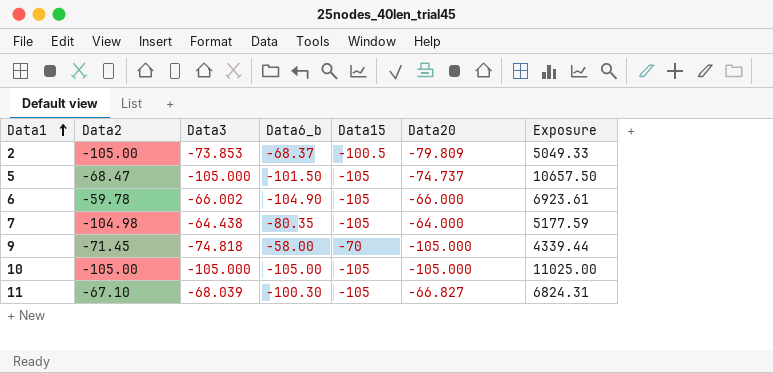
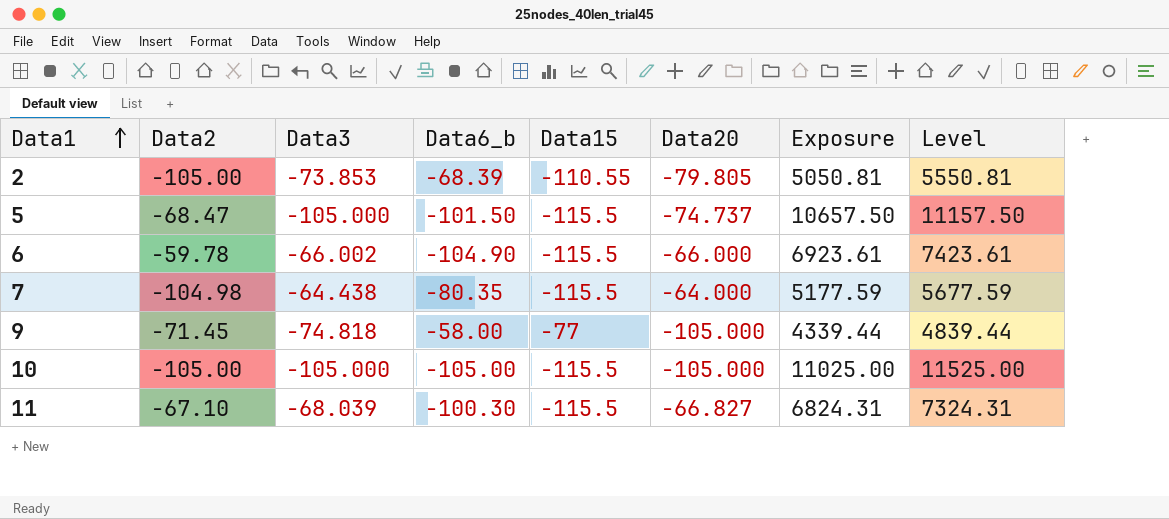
column Level | formula: none -> [Exposure] + 500
2 | Data6_b: -68.37 -> -68.39
2 | Data15: -100.5 -> -110.55
2 | Data20: -79.809 -> -79.805
2 | Exposure: 5049.33 -> 5050.81
5 | Data15: -105 -> -115.5
6 | Data15: -105 -> -115.5
7 | Data15: -105 -> -115.5
9 | Data15: -70 -> -77
10 | Data15: -105 -> -115.5
11 | Data15: -105 -> -115.5

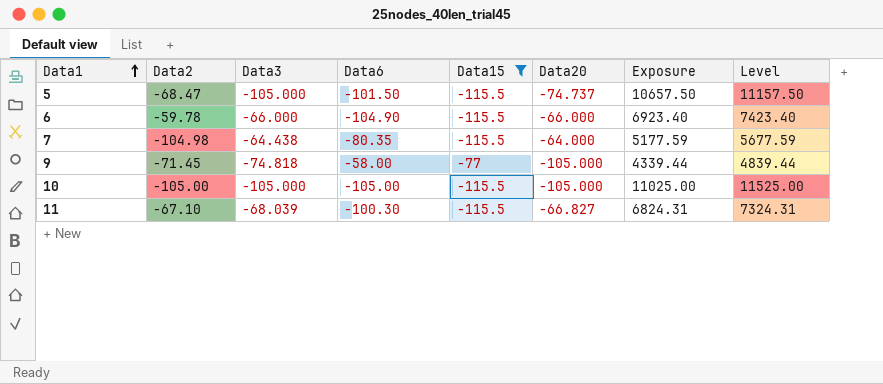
filter: none -> Data15 != -110.55
column name: Data6_b -> Data6
6 | Data3: -66.002 -> -66.000
6 | Exposure: 6923.61 -> 6923.40
6 | Level: 7423.61 -> 7423.40

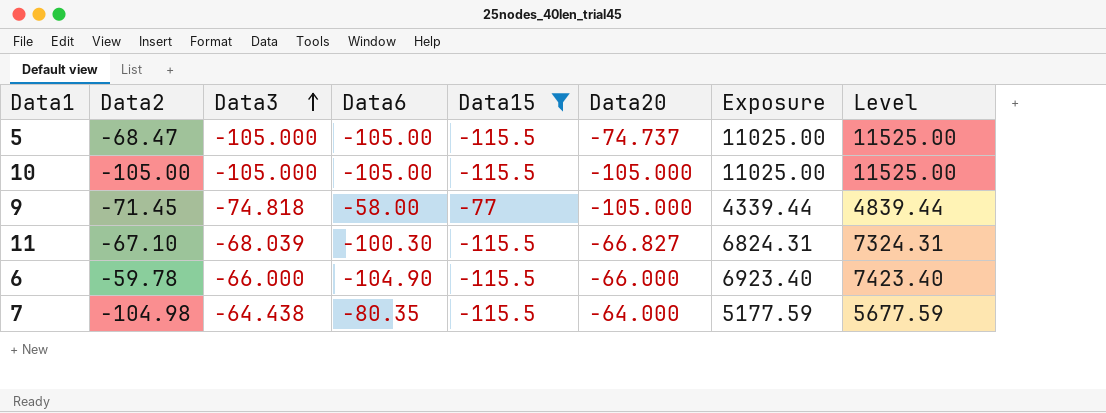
row order: Data1 ascending -> Data3 ascending
5 | Data6: -101.50 -> -105.00
5 | Exposure: 10657.50 -> 11025.00
5 | Level: 11157.50 -> 11525.00

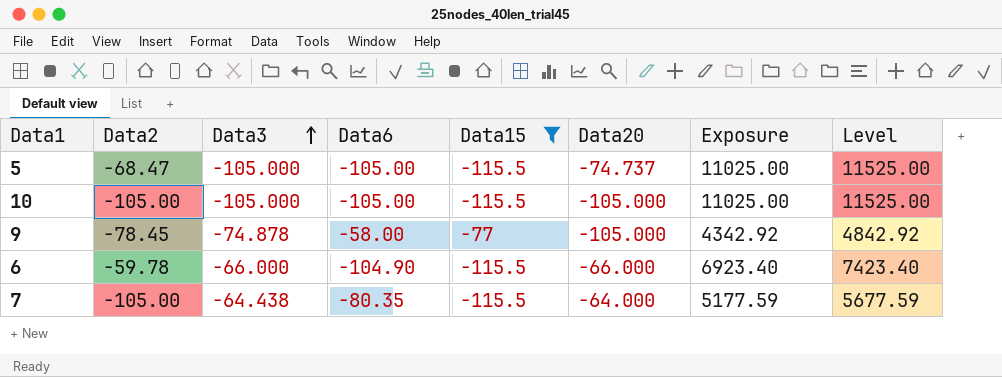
row 11: -67.10 | -68.039 | -100.30 | -115.5 | -66.827 | 6824.31 | 7324.31 -> none
9 | Data2: -71.45 -> -78.45
9 | Data3: -74.818 -> -74.878
9 | Exposure: 4339.44 -> 4342.92
9 | Level: 4839.44 -> 4842.92
7 | Data2: -104.98 -> -105.00

